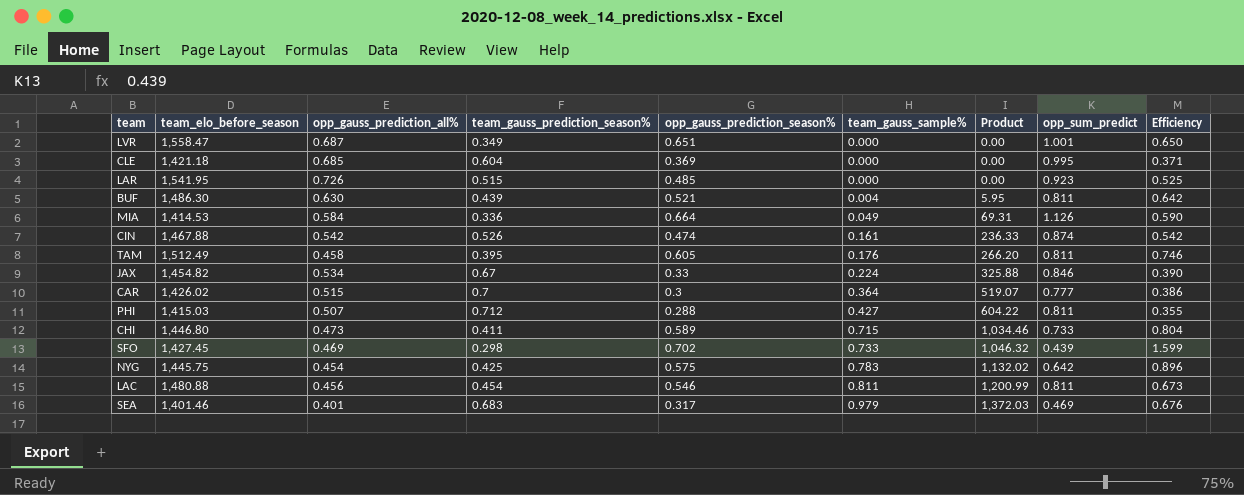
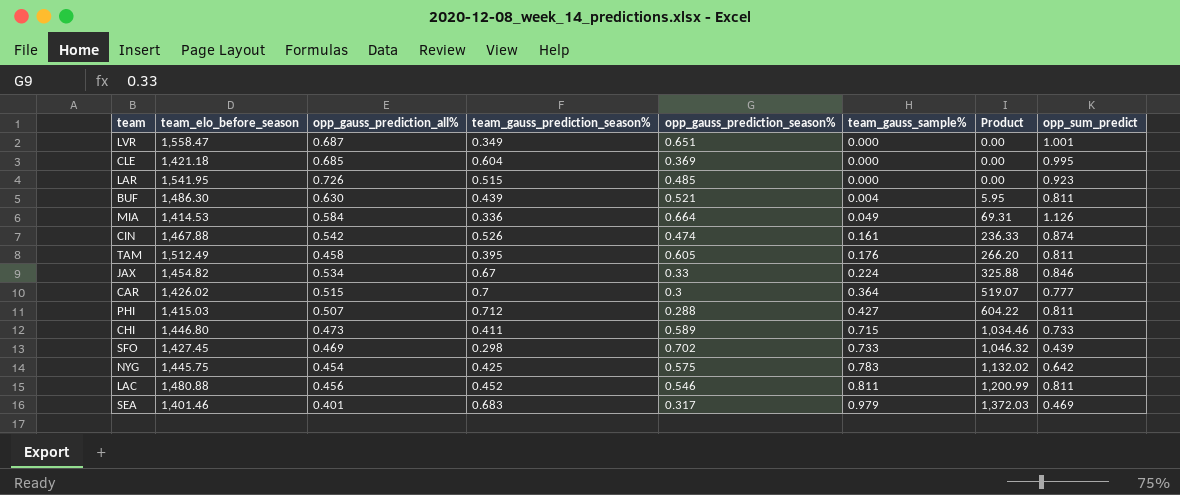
column Efficiency | formula: [opp_gauss_prediction_season%] / [opp_sum_predict] -> none
LAC | team_gauss_prediction_season%: 0.454 -> 0.452

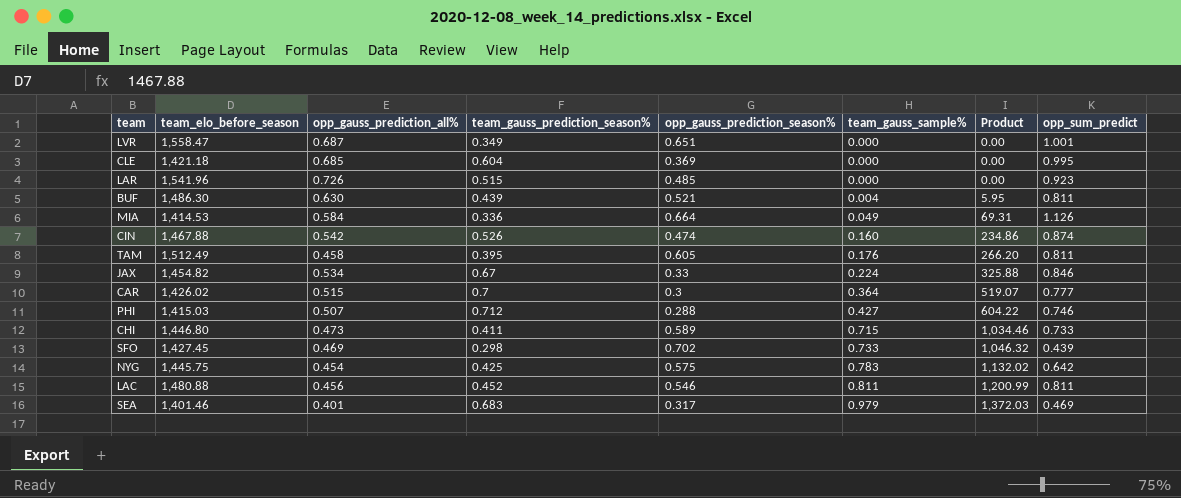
LAR | team_elo_before_season: 1,541.95 -> 1,541.96
CIN | team_gauss_sample%: 0.161 -> 0.160
CIN | Product: 236.33 -> 234.86
PHI | opp_sum_predict: 0.811 -> 0.746

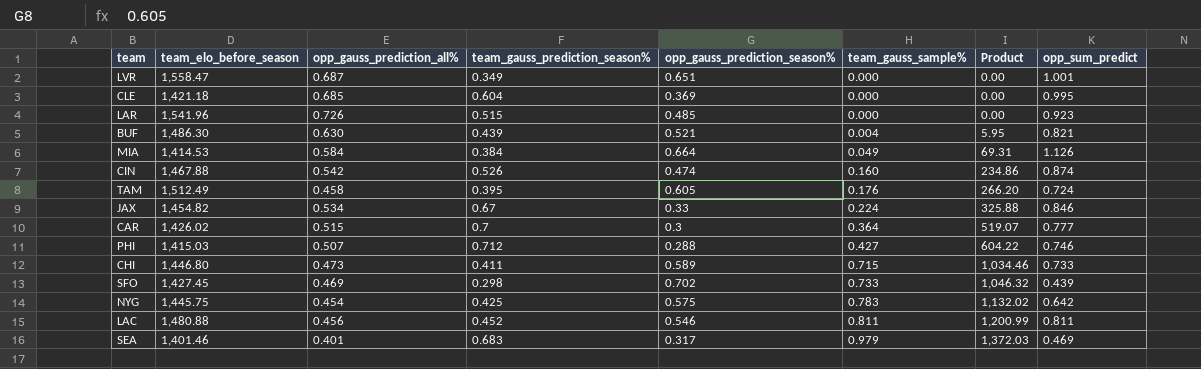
BUF | opp_sum_predict: 0.811 -> 0.821
MIA | team_gauss_prediction_season%: 0.336 -> 0.384
TAM | opp_sum_predict: 0.811 -> 0.724

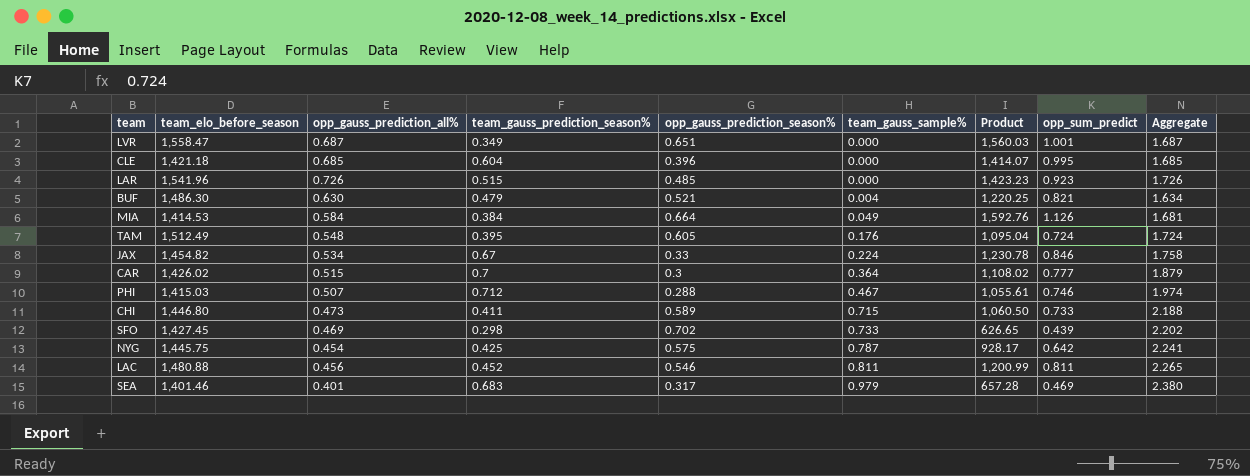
column Product | formula: [team_elo_before_season] * [team_gauss_sample%] -> [team_elo_before_season] * [opp_sum_predict]
column Aggregate | formula: none -> [opp_gauss_prediction_all%] + [team_gauss_prediction_season%] + [opp_gauss_prediction_season%] + [team_gauss_sample%]
row CIN: 1,467.88 | 0.542 | 0.526 | 0.474 | 0.160 | 234.86 | 0.874 -> none
CLE | opp_gauss_prediction_season%: 0.369 -> 0.396
BUF | team_gauss_prediction_season%: 0.439 -> 0.479
TAM | opp_gauss_prediction_all%: 0.458 -> 0.548
PHI | team_gauss_sample%: 0.427 -> 0.467
NYG | team_gauss_sample%: 0.783 -> 0.787

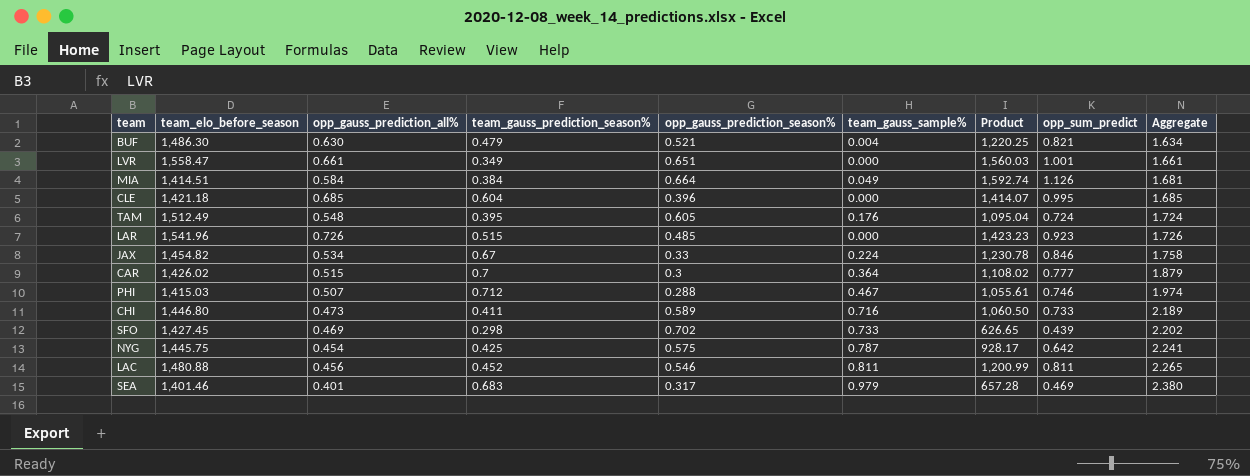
row order: team_gauss_sample% ascending -> Aggregate ascending
LVR | opp_gauss_prediction_all%: 0.687 -> 0.661
LVR | Aggregate: 1.687 -> 1.661
MIA | team_elo_before_season: 1,414.53 -> 1,414.51
MIA | Product: 1,592.76 -> 1,592.74
CHI | team_gauss_sample%: 0.715 -> 0.716
CHI | Aggregate: 2.188 -> 2.189

